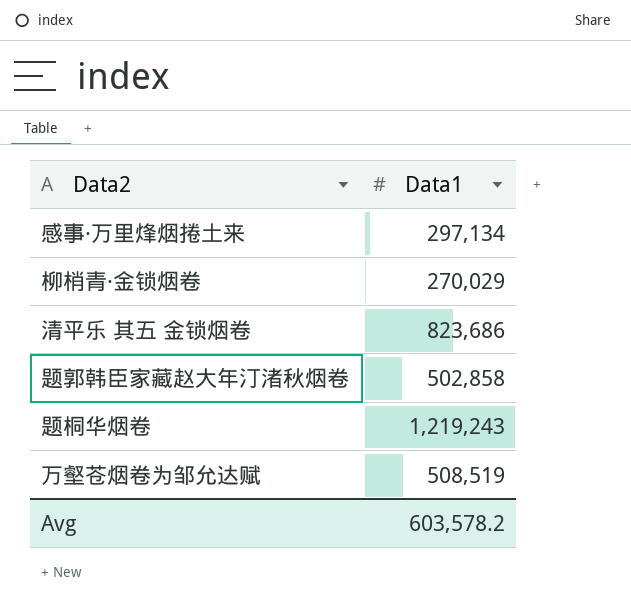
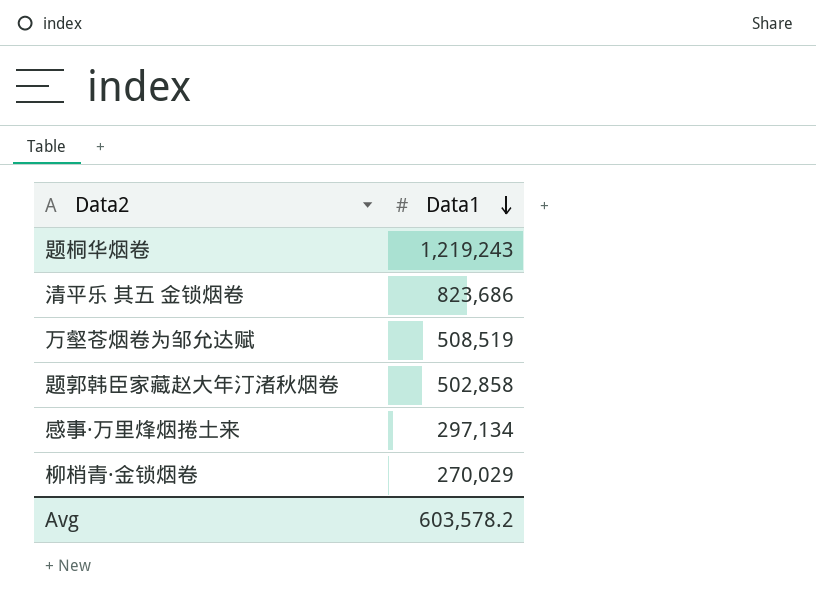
row order: none -> Data1 descending

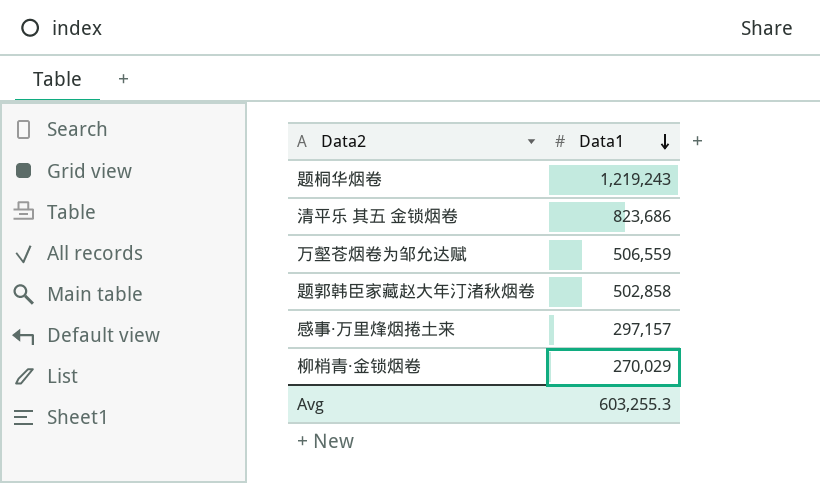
万壑苍烟卷为邹允达赋 | Data1: 508,519 -> 506,559
感事·万里烽烟捲土来 | Data1: 297,134 -> 297,157
Avg | Data1: 603,578.2 -> 603,255.3

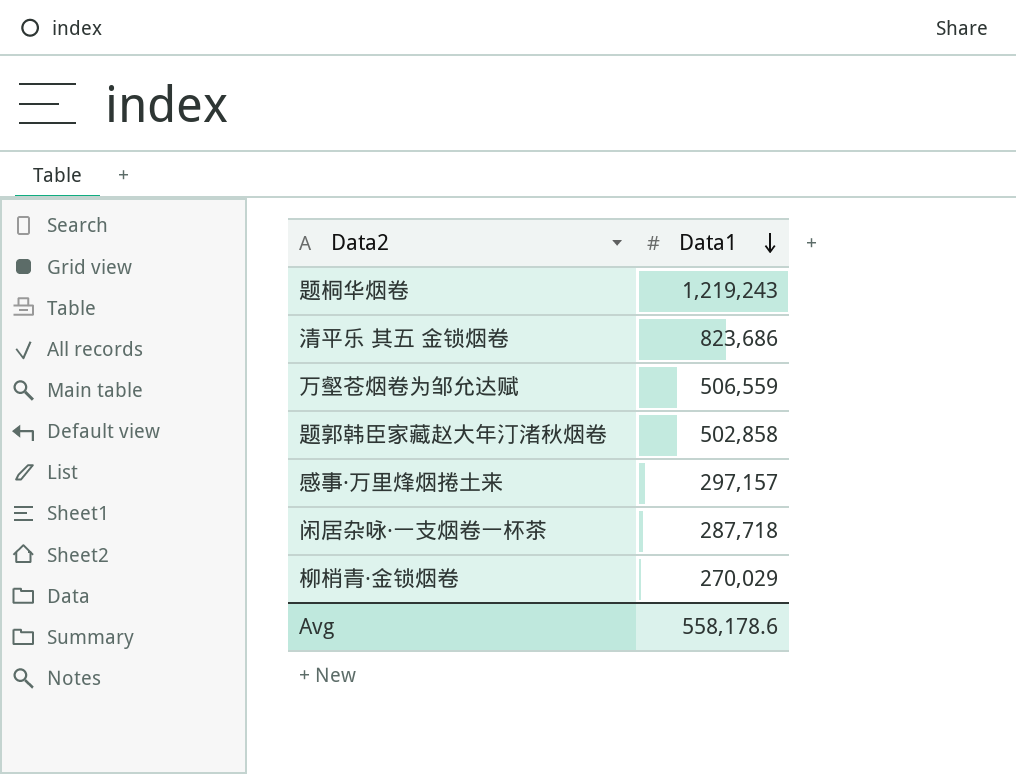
row 闲居杂咏·一支烟卷一杯茶: none -> 287,718
Avg | Data1: 603,255.3 -> 558,178.6

